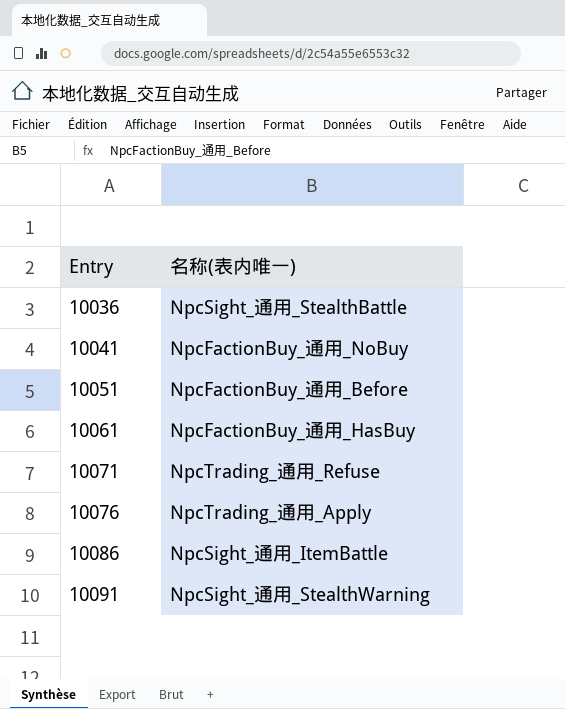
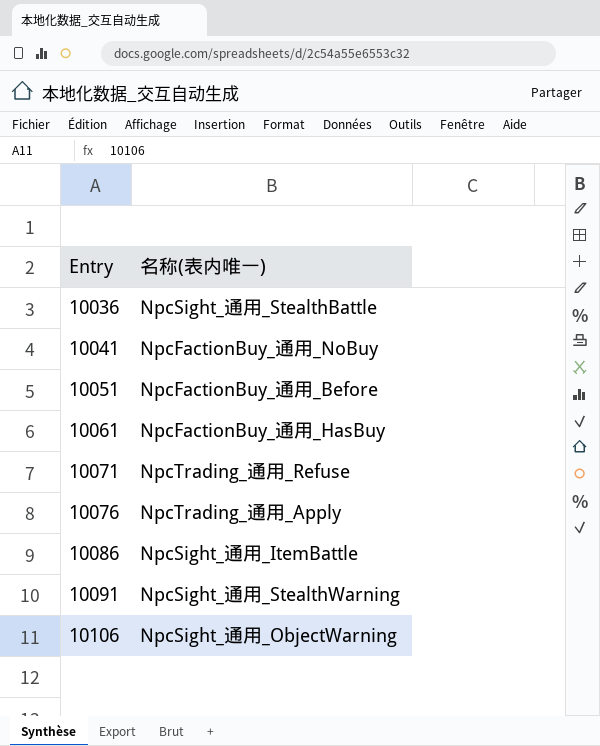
row 10106: none -> NpcSight_通用_ObjectWarning

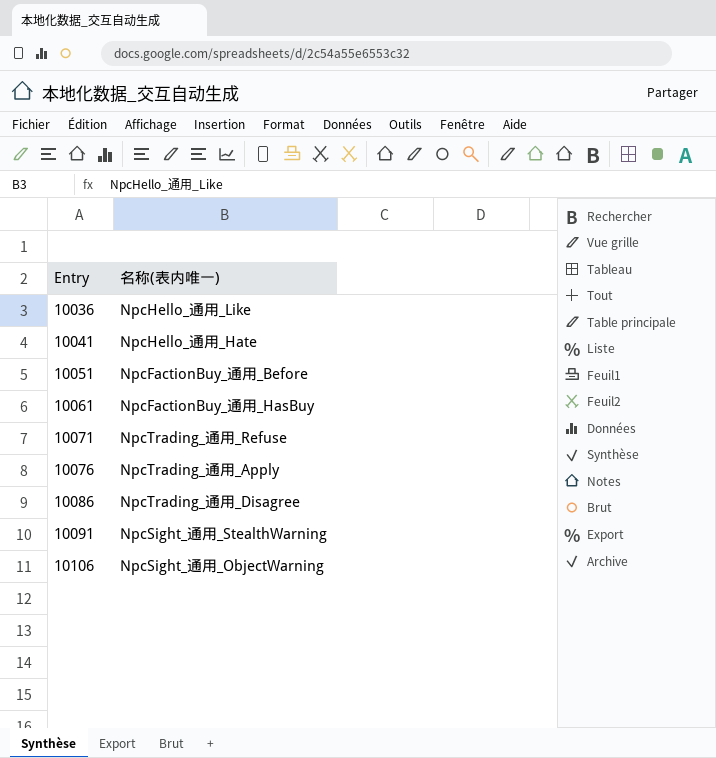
10036 | 名称(表内唯一): NpcSight_通用_StealthBattle -> NpcHello_通用_Like
10041 | 名称(表内唯一): NpcFactionBuy_通用_NoBuy -> NpcHello_通用_Hate
10086 | 名称(表内唯一): NpcSight_通用_ItemBattle -> NpcTrading_通用_Disagree

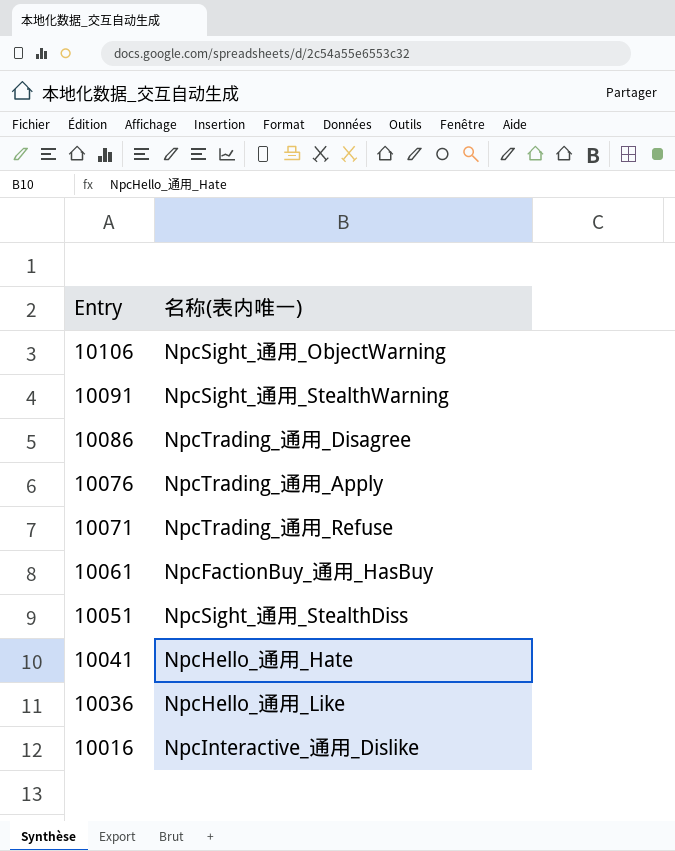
row order: Entry ascending -> Entry descending
10051 | 名称(表内唯一): NpcFactionBuy_通用_Before -> NpcSight_通用_StealthDiss
row 10016: none -> NpcInteractive_通用_Dislike

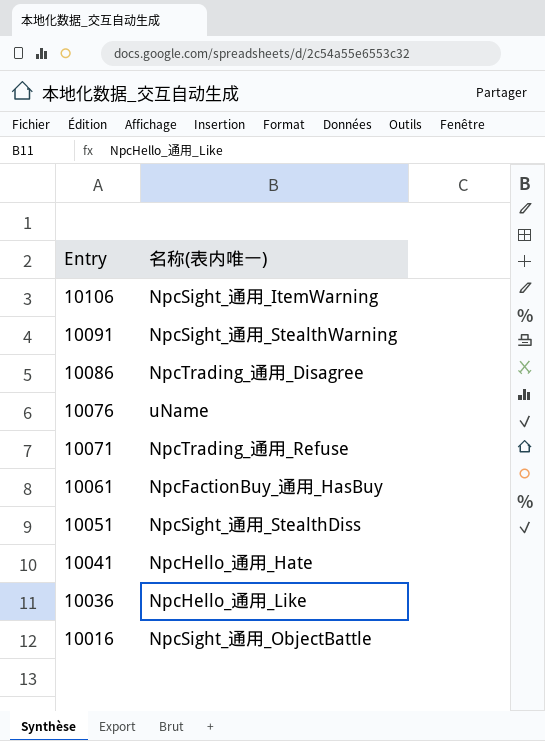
10106 | 名称(表内唯一): NpcSight_通用_ObjectWarning -> NpcSight_通用_ItemWarning
10076 | 名称(表内唯一): NpcTrading_通用_Apply -> uName
10016 | 名称(表内唯一): NpcInteractive_通用_Dislike -> NpcSight_通用_ObjectBattle

